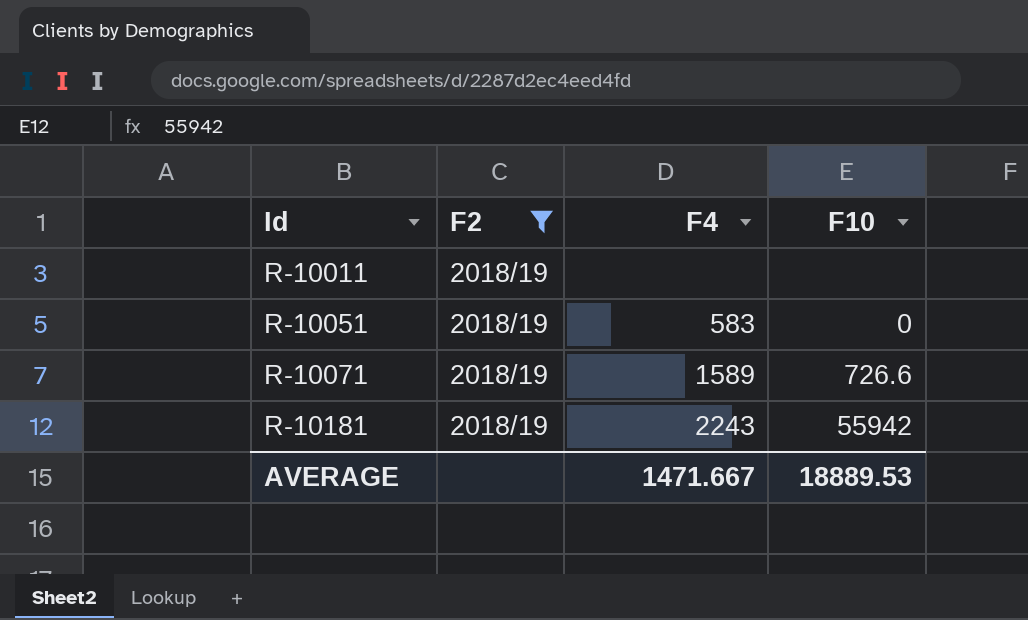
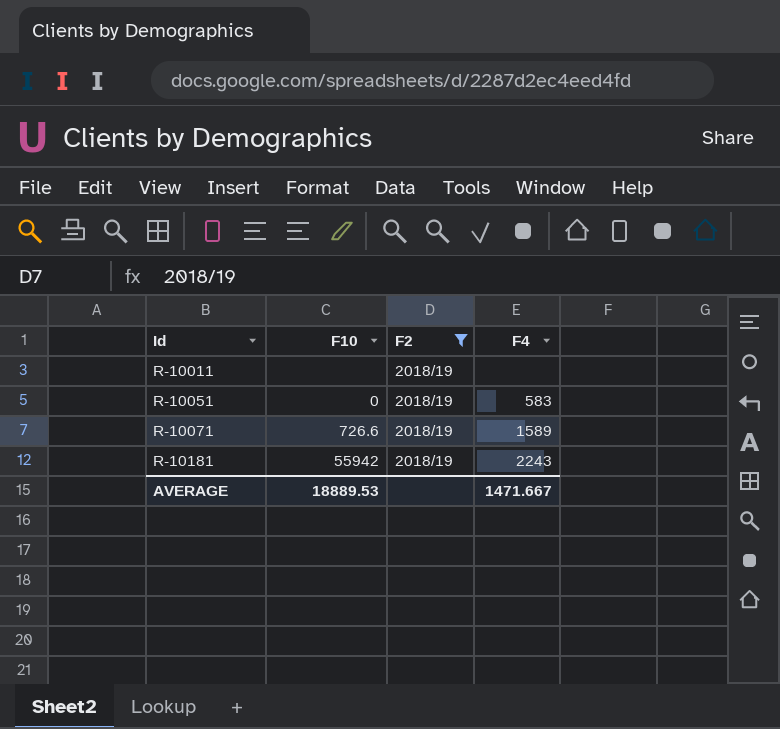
column F10 | position: 4 -> 2

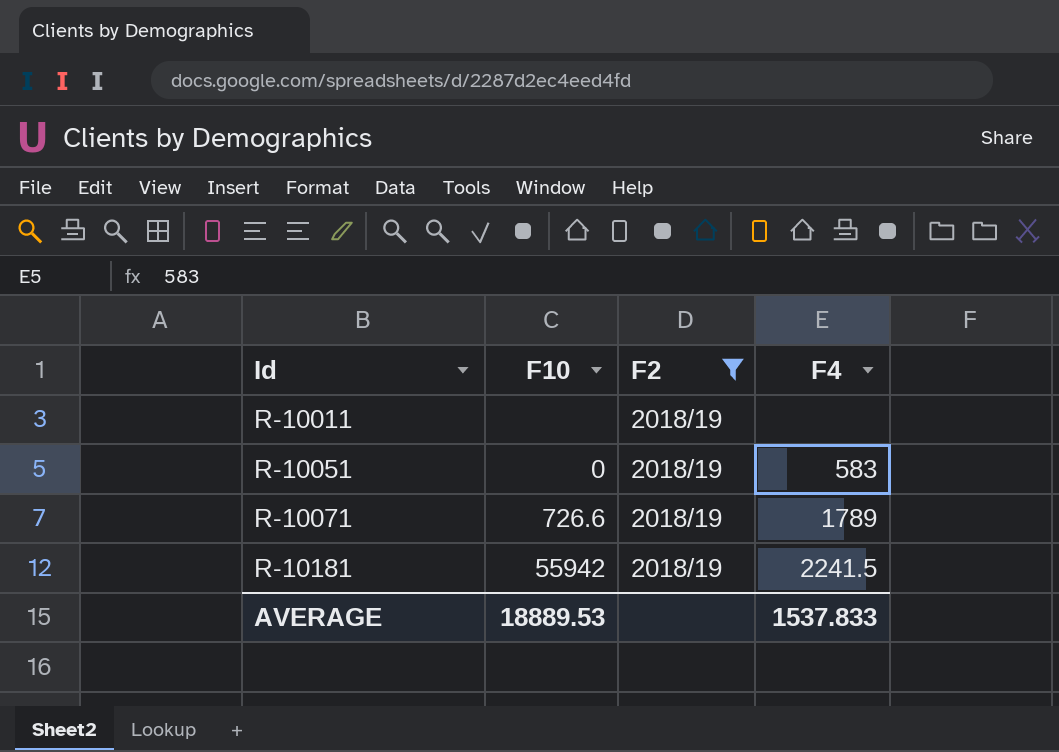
R-10071 | F4: 1589 -> 1789
R-10181 | F4: 2243 -> 2241.5
AVERAGE | F4: 1471.667 -> 1537.833

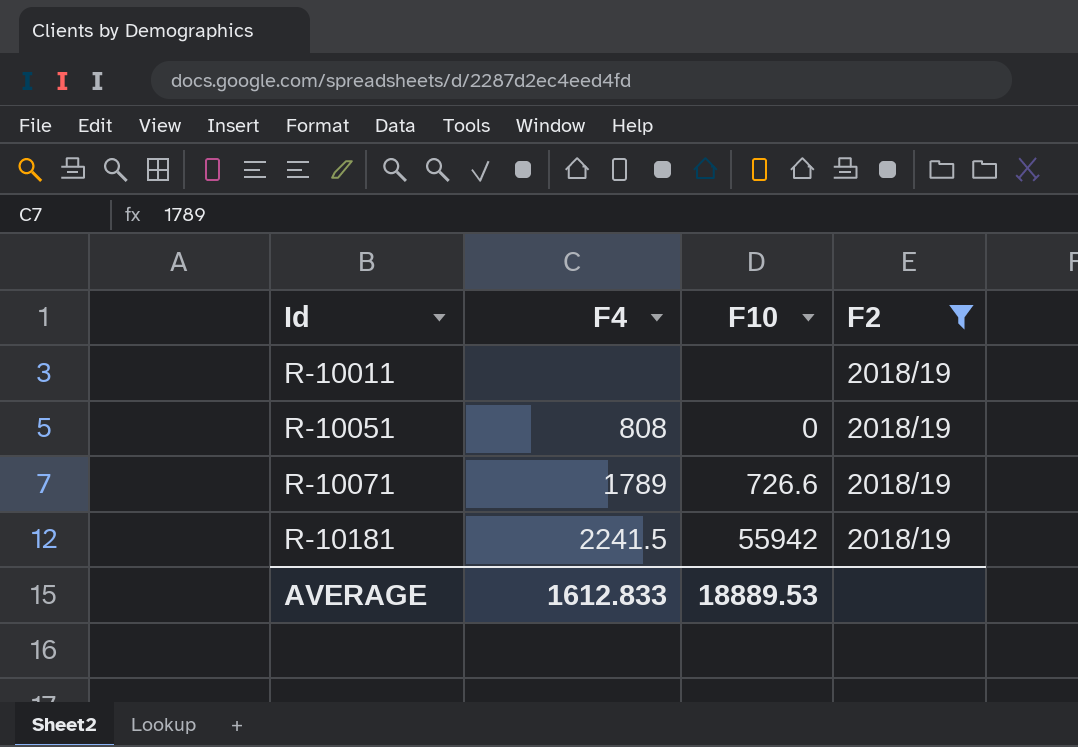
column F4 | position: 4 -> 2
R-10051 | F4: 583 -> 808
AVERAGE | F4: 1537.833 -> 1612.833

